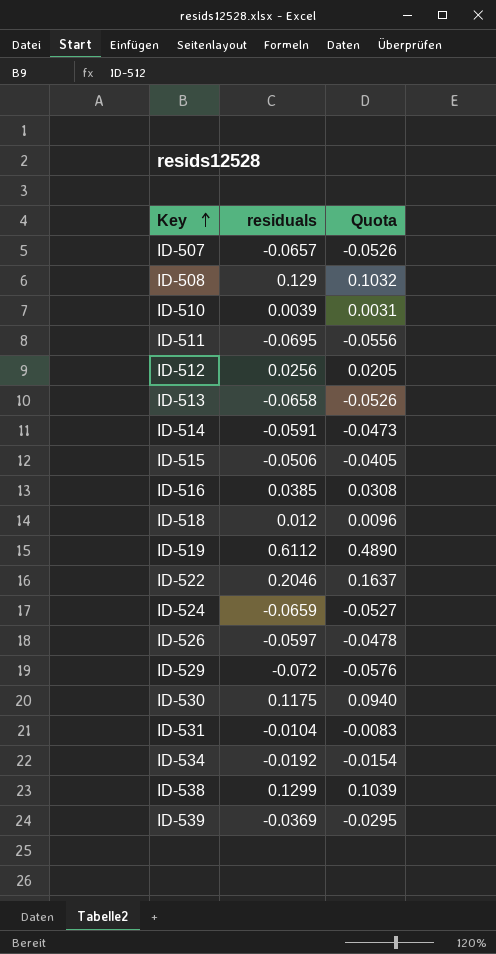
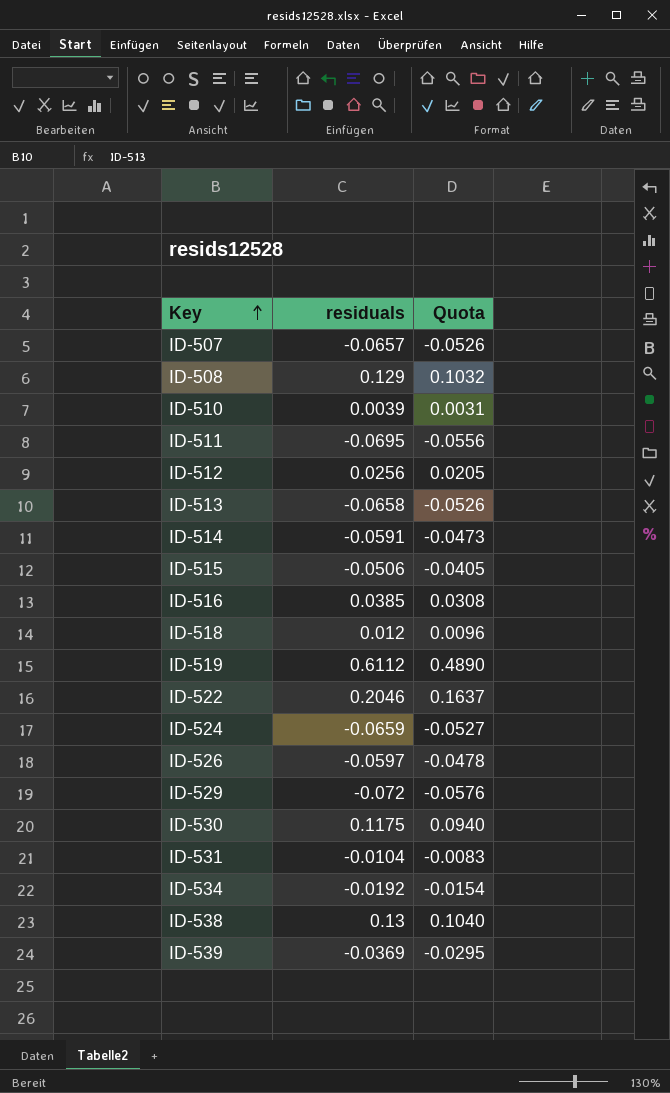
ID-538 | residuals: 0.1299 -> 0.13
ID-538 | Quota: 0.1039 -> 0.1040

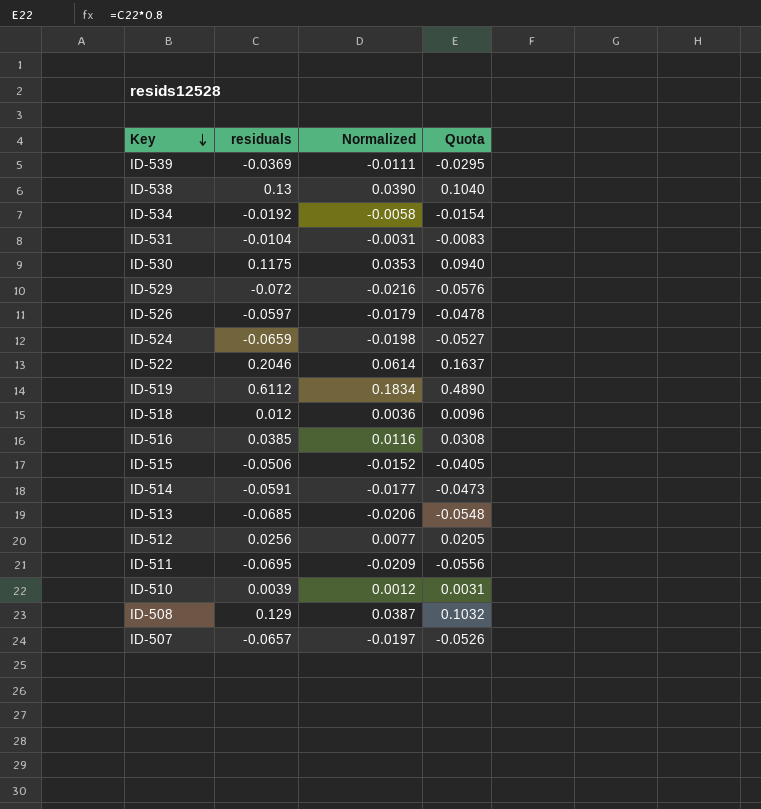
row order: Key ascending -> Key descending
column Normalized | formula: none -> [residuals] * 0.3
ID-513 | residuals: -0.0658 -> -0.0685
ID-513 | Quota: -0.0526 -> -0.0548

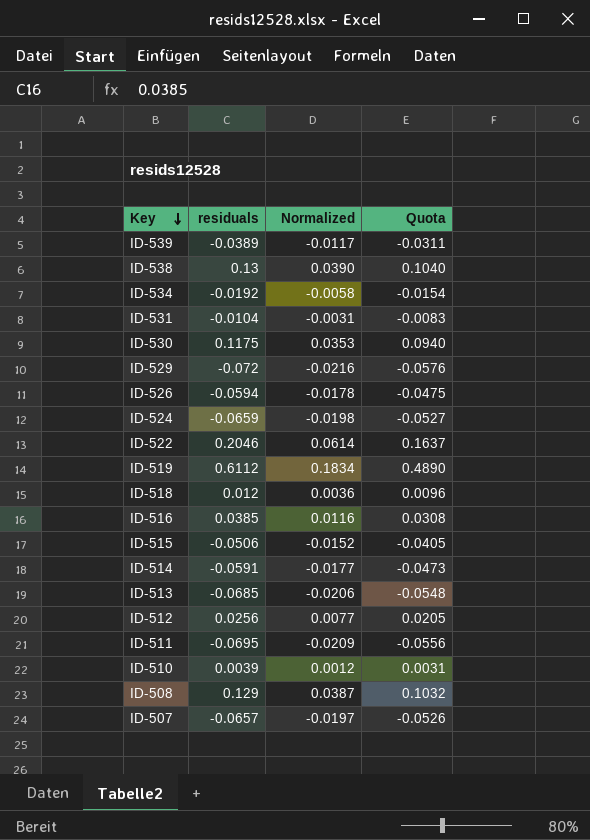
ID-539 | residuals: -0.0369 -> -0.0389
ID-539 | Normalized: -0.0111 -> -0.0117
ID-539 | Quota: -0.0295 -> -0.0311
ID-526 | residuals: -0.0597 -> -0.0594
ID-526 | Normalized: -0.0179 -> -0.0178
ID-526 | Quota: -0.0478 -> -0.0475

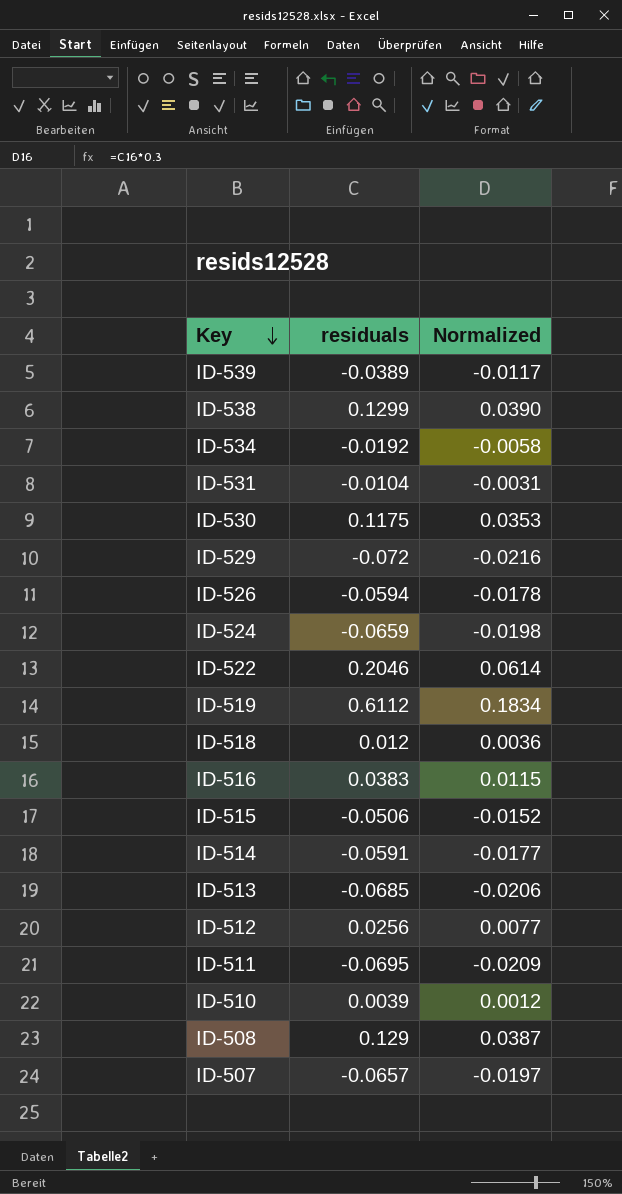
column Quota | formula: [residuals] * 0.8 -> none
ID-538 | residuals: 0.13 -> 0.1299
ID-516 | residuals: 0.0385 -> 0.0383
ID-516 | Normalized: 0.0116 -> 0.0115

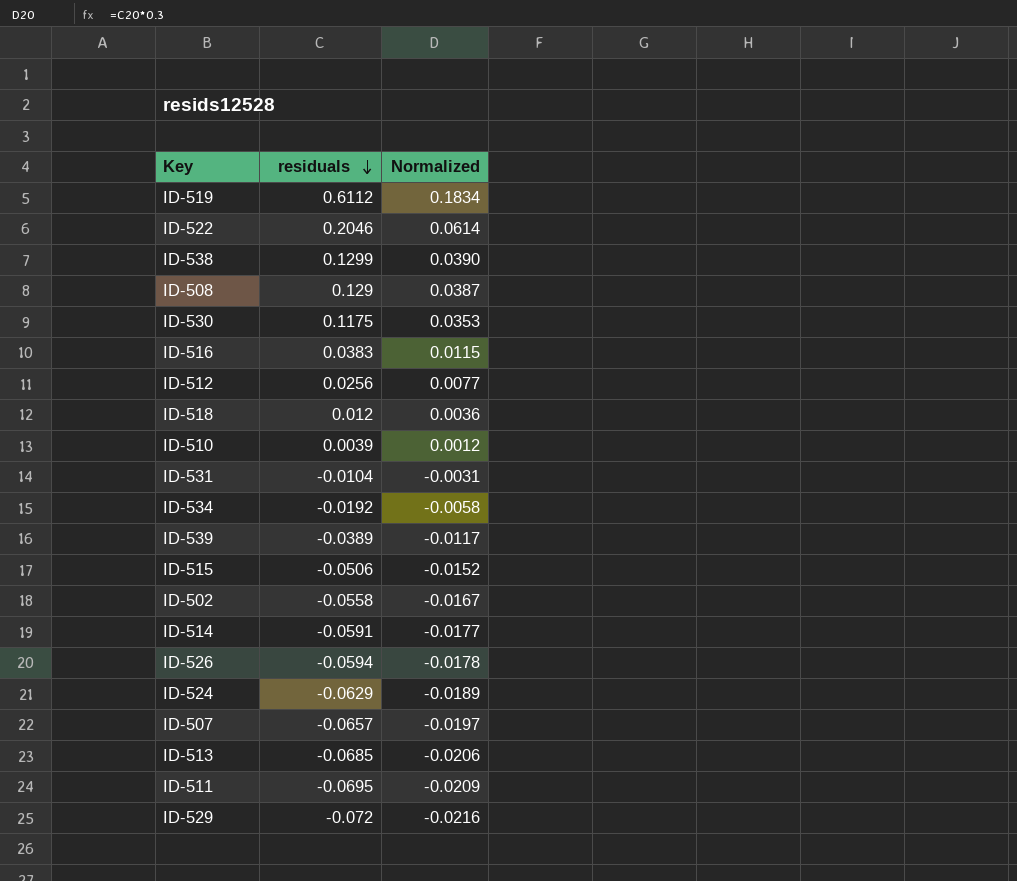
row order: Key descending -> residuals descending
row ID-502: none -> -0.0558 | -0.0167
ID-524 | residuals: -0.0659 -> -0.0629
ID-524 | Normalized: -0.0198 -> -0.0189

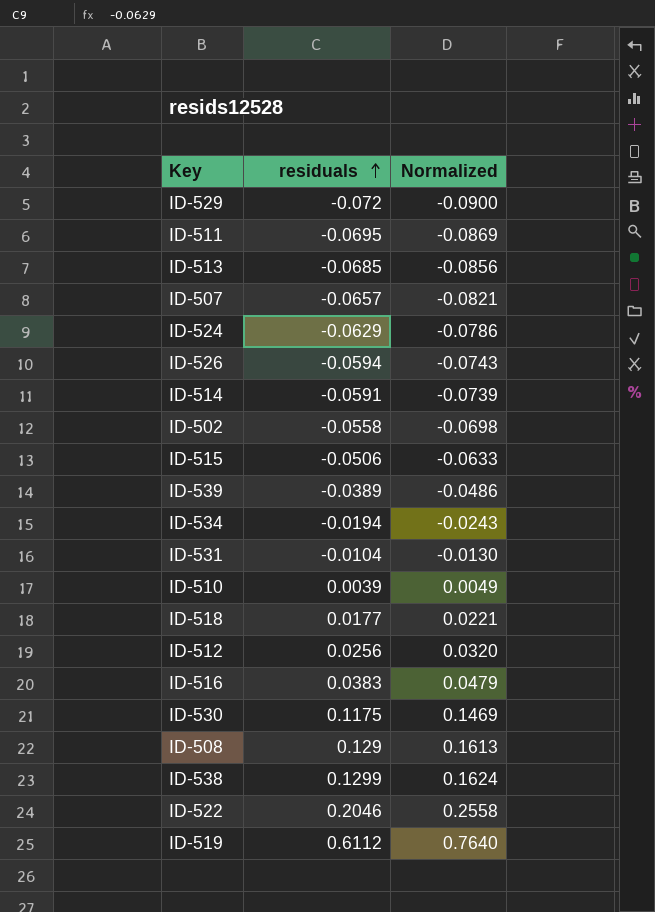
row order: residuals descending -> residuals ascending
column Normalized | formula: [residuals] * 0.3 -> [residuals] * 1.25
ID-534 | residuals: -0.0192 -> -0.0194
ID-518 | residuals: 0.012 -> 0.0177

